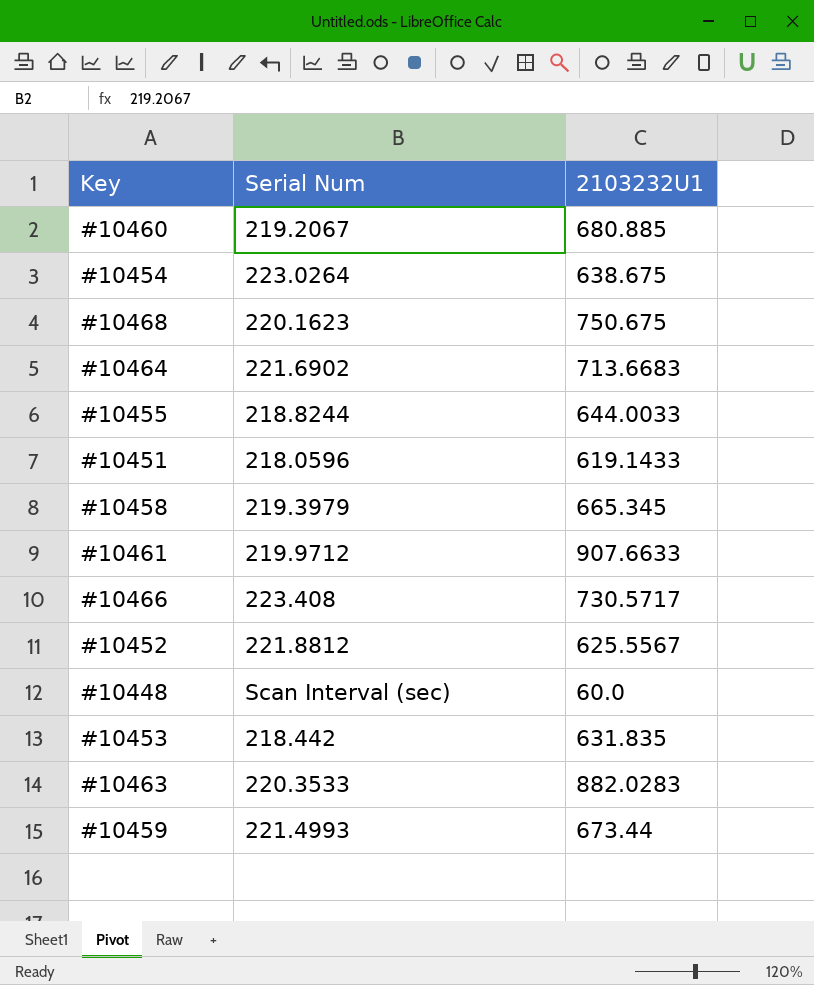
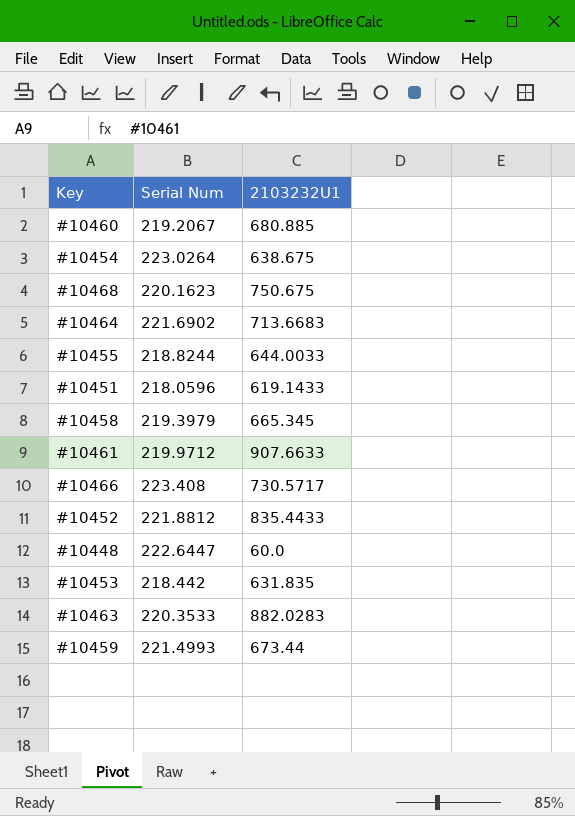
#10452 | 2103232U1: 625.5567 -> 835.4433
#10448 | Serial Num: Scan Interval (sec) -> 222.6447

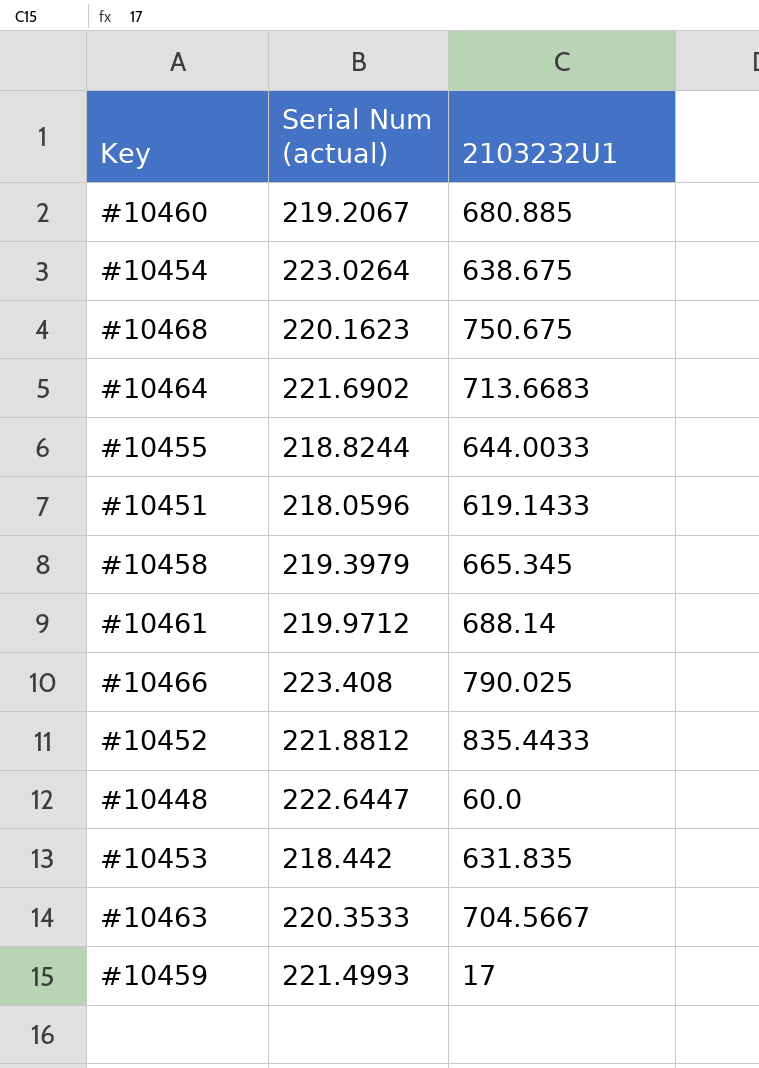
column name: Serial Num -> Serial Num (actual)
#10461 | 2103232U1: 907.6633 -> 688.14
#10466 | 2103232U1: 730.5717 -> 790.025
#10463 | 2103232U1: 882.0283 -> 704.5667
#10459 | 2103232U1: 673.44 -> 17

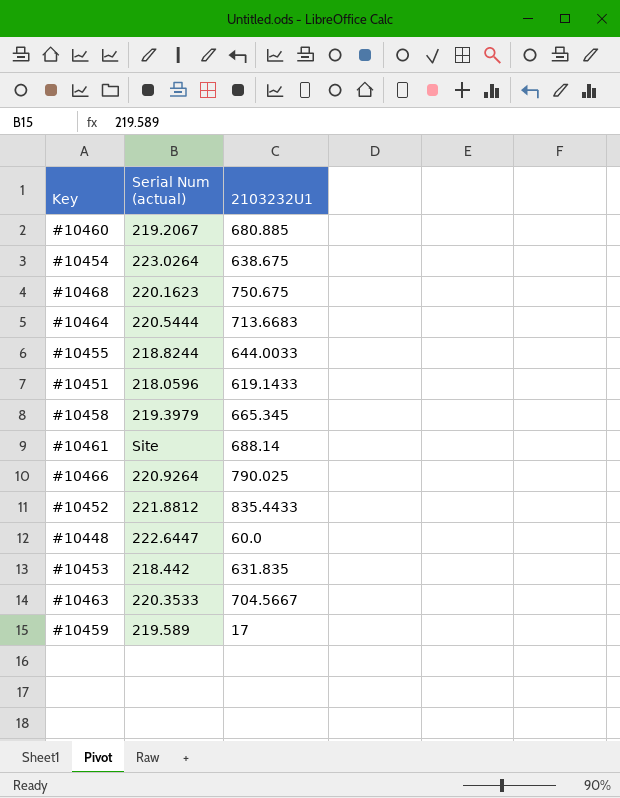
#10464 | Serial Num (actual): 221.6902 -> 220.5444
#10461 | Serial Num (actual): 219.9712 -> Site
#10466 | Serial Num (actual): 223.408 -> 220.9264
#10459 | Serial Num (actual): 221.4993 -> 219.589

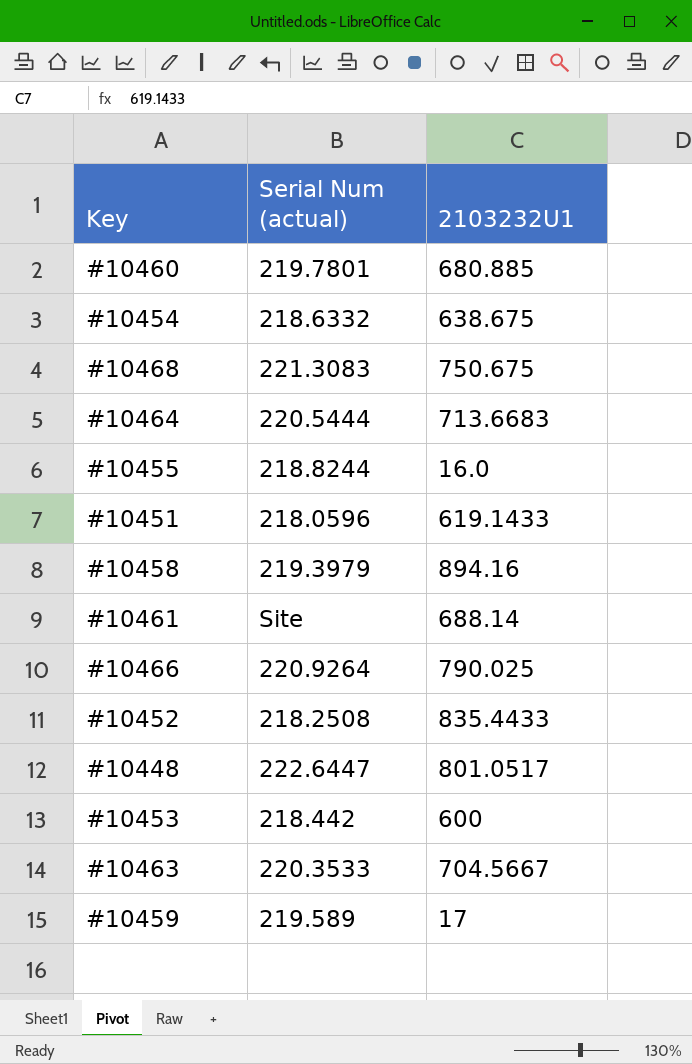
#10460 | Serial Num (actual): 219.2067 -> 219.7801
#10454 | Serial Num (actual): 223.0264 -> 218.6332
#10468 | Serial Num (actual): 220.1623 -> 221.3083
#10455 | 2103232U1: 644.0033 -> 16.0
#10458 | 2103232U1: 665.345 -> 894.16
#10452 | Serial Num (actual): 221.8812 -> 218.2508
#10448 | 2103232U1: 60.0 -> 801.0517
#10453 | 2103232U1: 631.835 -> 600

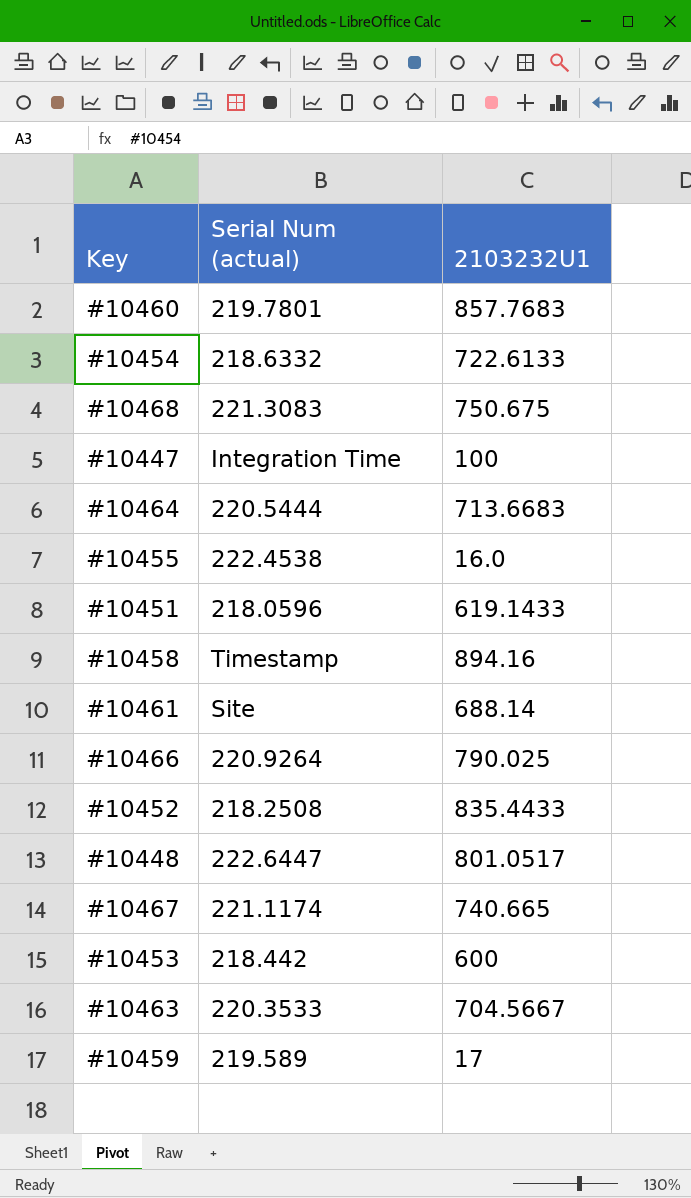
#10460 | 2103232U1: 680.885 -> 857.7683
#10454 | 2103232U1: 638.675 -> 722.6133
row #10447: none -> Integration Time | 100
#10455 | Serial Num (actual): 218.8244 -> 222.4538
#10458 | Serial Num (actual): 219.3979 -> Timestamp
row #10467: none -> 221.1174 | 740.665

